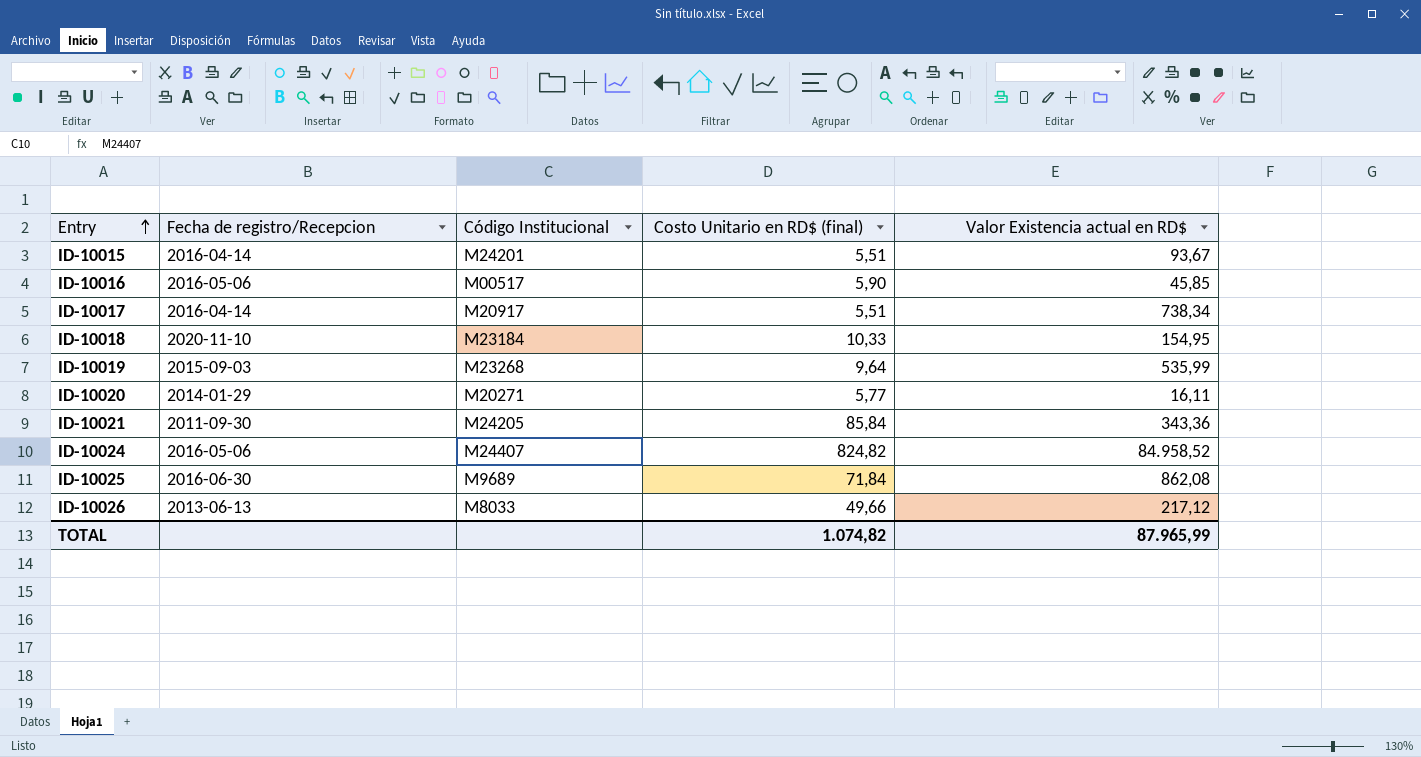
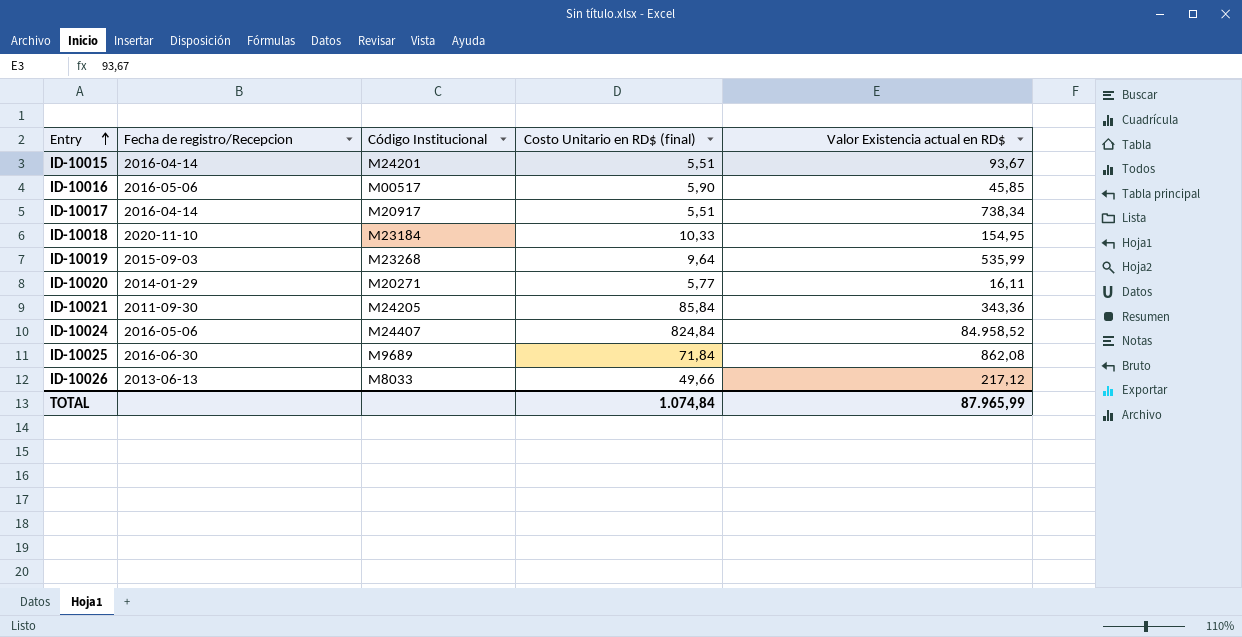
ID-10024 | Costo Unitario en RD$ (final): 824,82 -> 824,84
TOTAL | Costo Unitario en RD$ (final): 1.074,82 -> 1.074,84

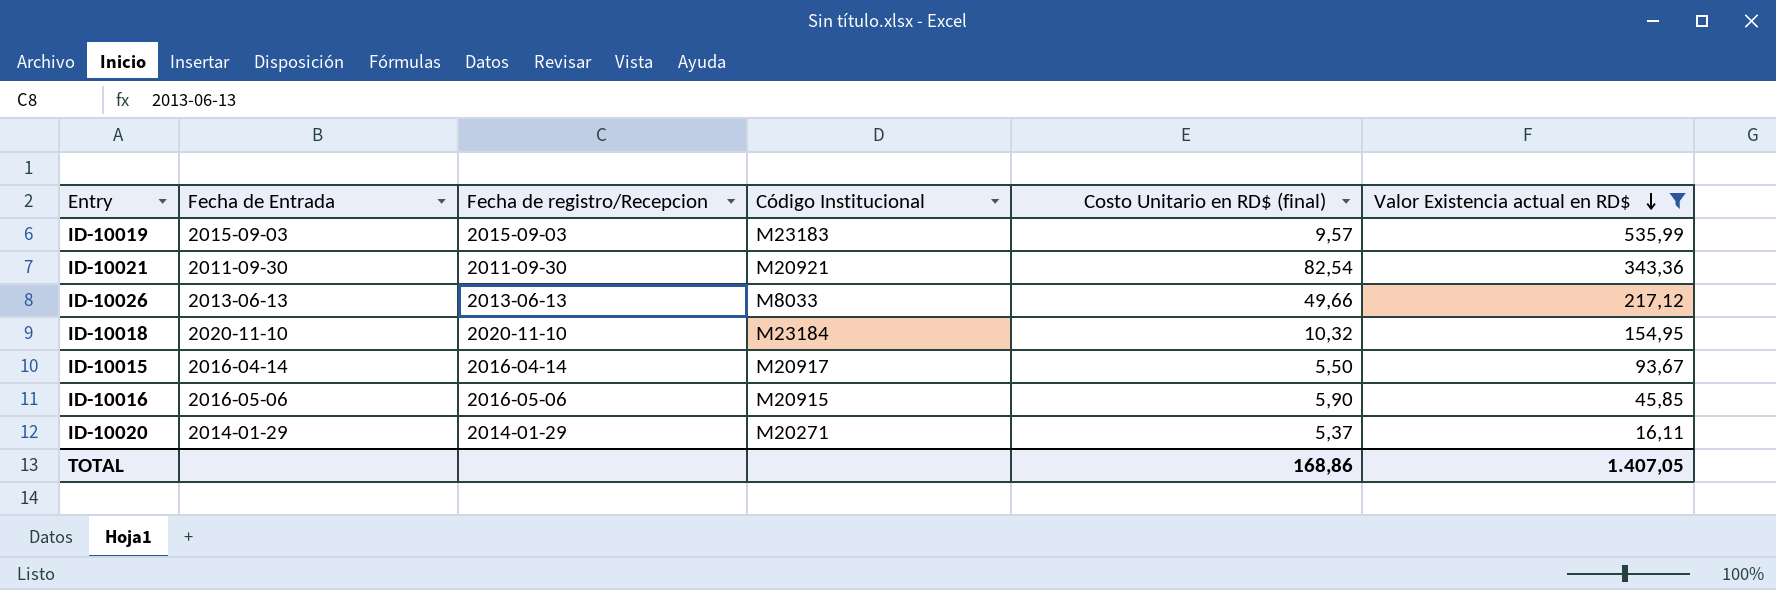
filter: none -> Valor Existencia actual en RD$ <= 535,99
row order: Entry ascending -> Valor Existencia actual en RD$ descending
column Fecha de Entrada | position: none -> 2
ID-10019 | Código Institucional: M23268 -> M23183
ID-10019 | Costo Unitario en RD$ (final): 9,64 -> 9,57
ID-10021 | Código Institucional: M24205 -> M20921
ID-10021 | Costo Unitario en RD$ (final): 85,84 -> 82,54
ID-10018 | Costo Unitario en RD$ (final): 10,33 -> 10,32
ID-10015 | Código Institucional: M24201 -> M20917
ID-10015 | Costo Unitario en RD$ (final): 5,51 -> 5,50
ID-10016 | Código Institucional: M00517 -> M20915
ID-10020 | Costo Unitario en RD$ (final): 5,77 -> 5,37
TOTAL | Costo Unitario en RD$ (final): 1.074,84 -> 168,86
TOTAL | Valor Existencia actual en RD$: 87.965,99 -> 1.407,05

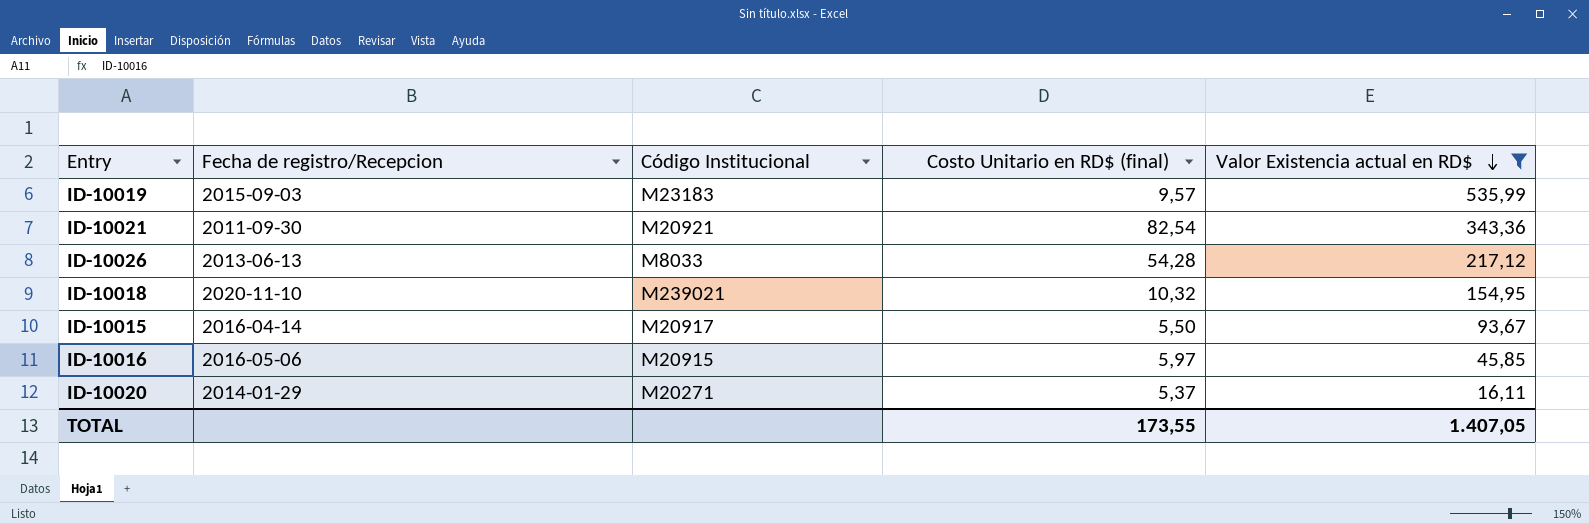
column Fecha de Entrada | position: 2 -> none
ID-10026 | Costo Unitario en RD$ (final): 49,66 -> 54,28
ID-10018 | Código Institucional: M23184 -> M239021
ID-10016 | Costo Unitario en RD$ (final): 5,90 -> 5,97
TOTAL | Costo Unitario en RD$ (final): 168,86 -> 173,55

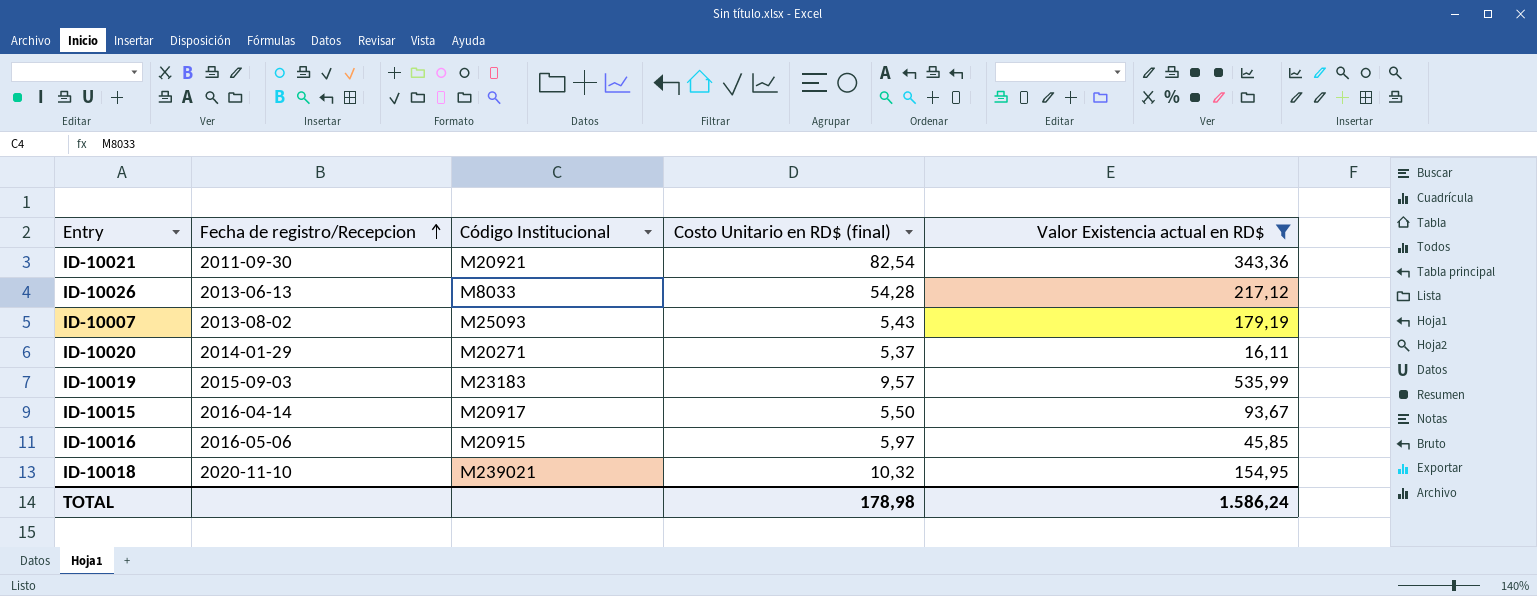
row order: Valor Existencia actual en RD$ descending -> Fecha de registro/Recepcion ascending
row ID-10007: none -> 2013-08-02 | M25093 | 5,43 | 179,19
TOTAL | Costo Unitario en RD$ (final): 173,55 -> 178,98
TOTAL | Valor Existencia actual en RD$: 1.407,05 -> 1.586,24

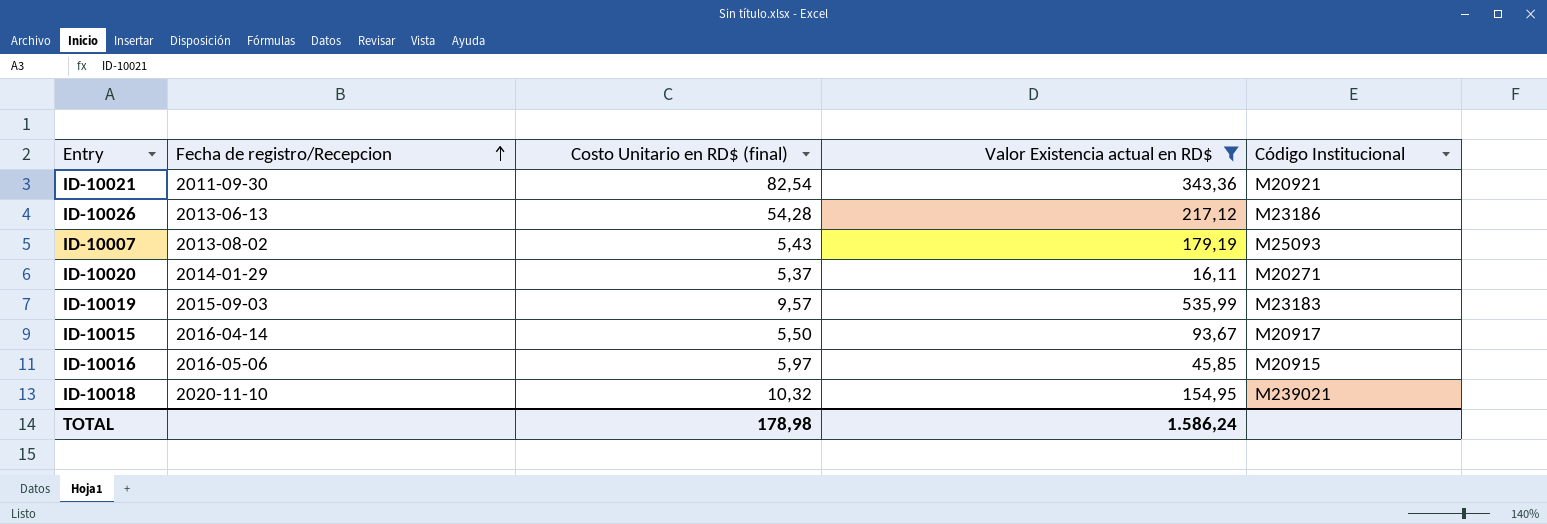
column Código Institucional | position: 3 -> 5
ID-10026 | Código Institucional: M8033 -> M23186

